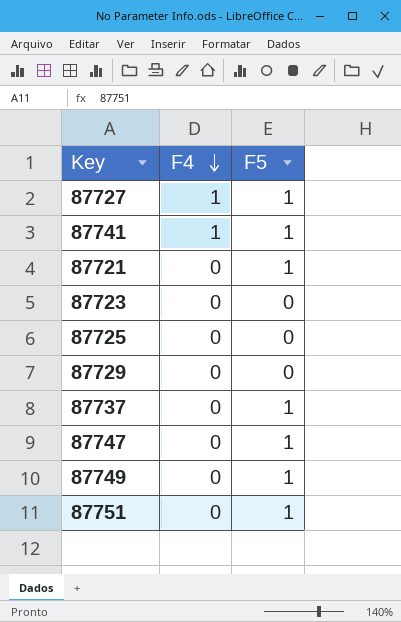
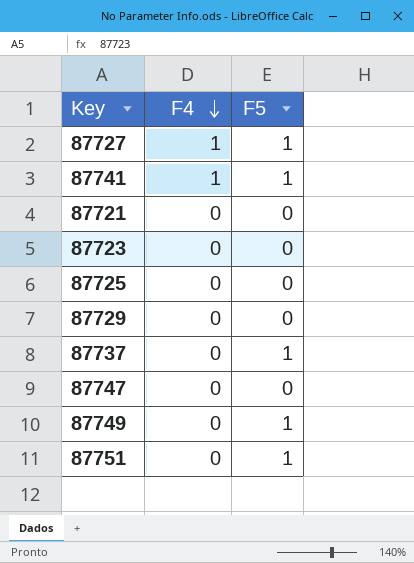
87721 | F5: 1 -> 0
87747 | F5: 1 -> 0

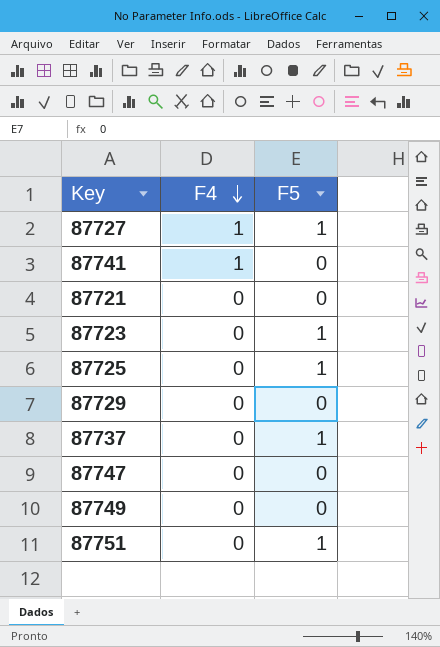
87741 | F5: 1 -> 0
87723 | F5: 0 -> 1
87725 | F5: 0 -> 1
87749 | F5: 1 -> 0

